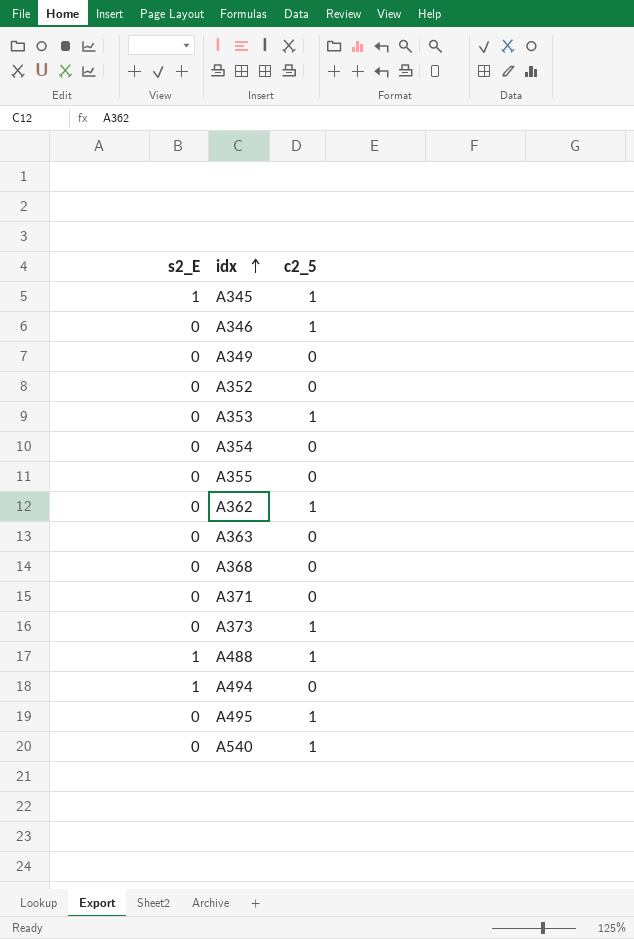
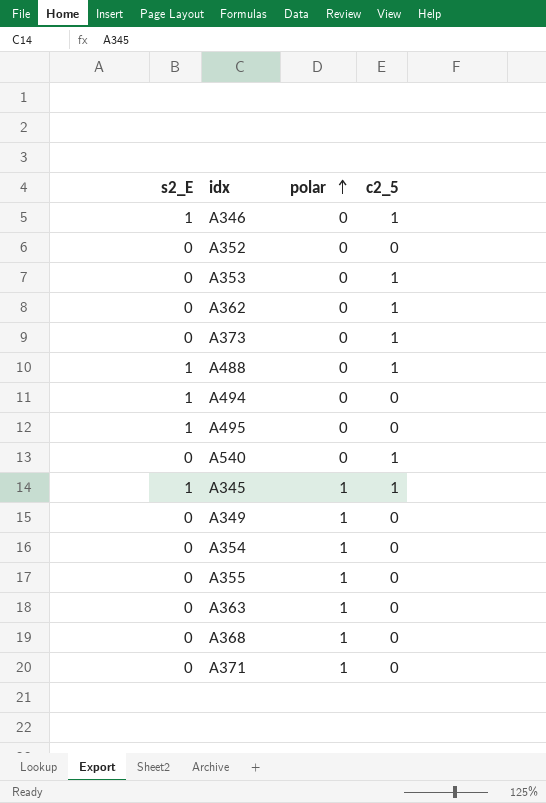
row order: idx ascending -> polar ascending
column polar | position: none -> 3
A346 | s2_E: 0 -> 1
A495 | s2_E: 0 -> 1
A495 | c2_5: 1 -> 0

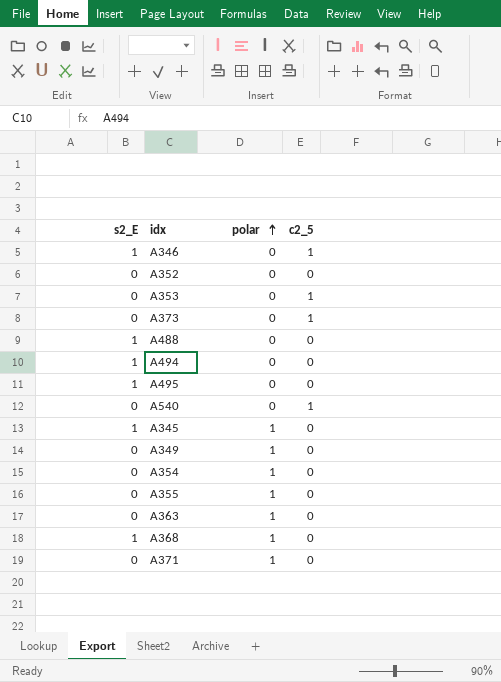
row A362: 0 | 0 | 1 -> none
A488 | c2_5: 1 -> 0
A345 | c2_5: 1 -> 0
A368 | s2_E: 0 -> 1

